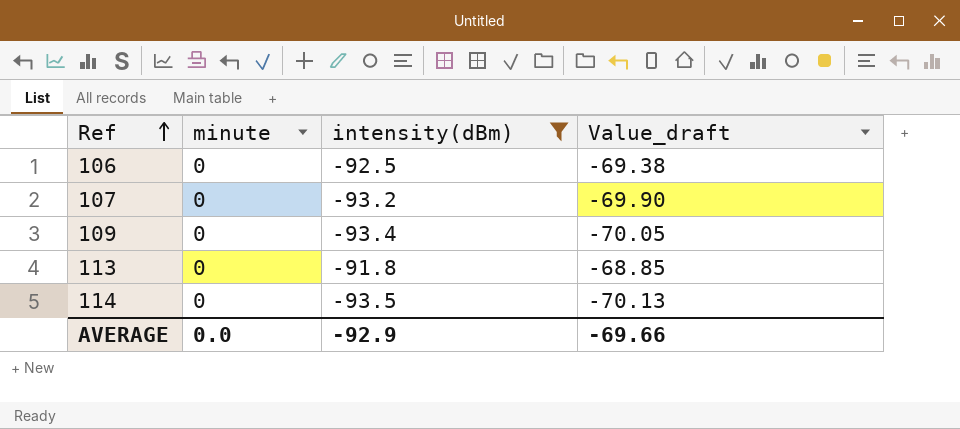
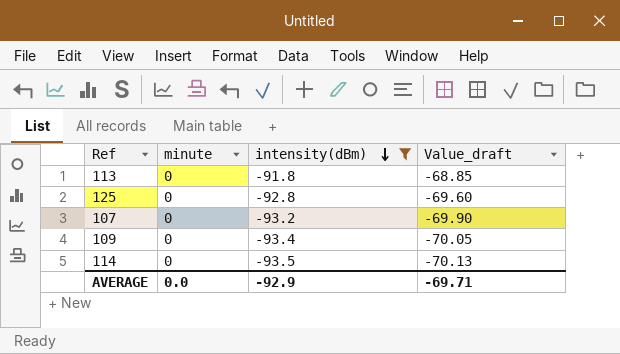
row order: Ref ascending -> intensity(dBm) descending
row 106: 0 | -92.5 | -69.38 -> none
row 125: none -> 0 | -92.8 | -69.60
AVERAGE | Value_draft: -69.66 -> -69.71

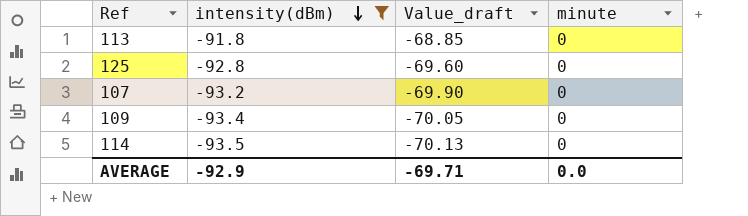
column minute | position: 2 -> 4

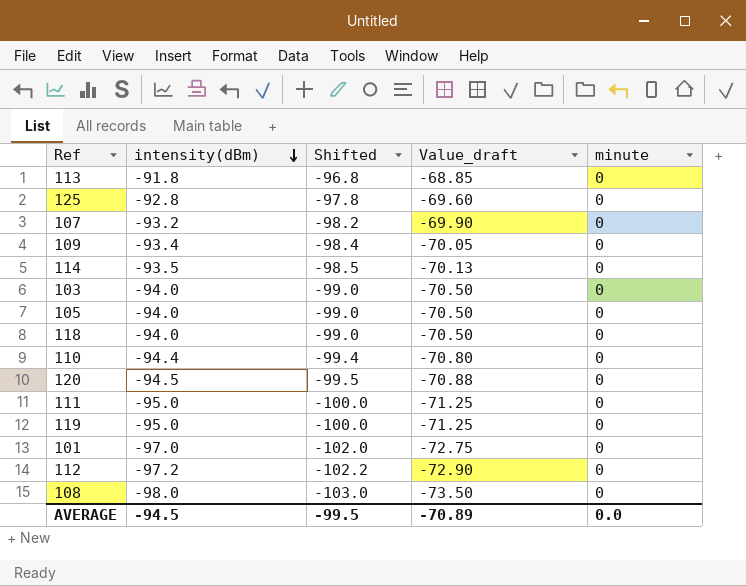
filter: intensity(dBm) >= -93.5 -> none
column Shifted | formula: none -> [intensity(dBm)] - 5
AVERAGE | intensity(dBm): -92.9 -> -94.5
AVERAGE | Value_draft: -69.71 -> -70.89

